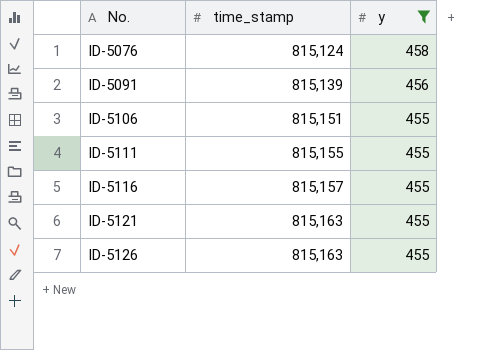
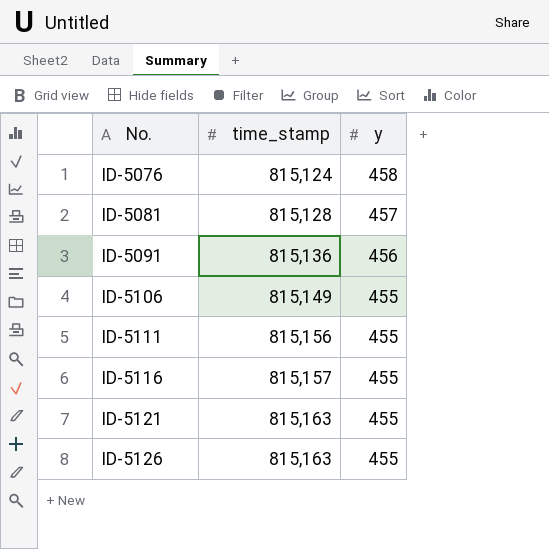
filter: y != 457 -> none
ID-5091 | time_stamp: 815,139 -> 815,136
ID-5106 | time_stamp: 815,151 -> 815,149
ID-5111 | time_stamp: 815,155 -> 815,156

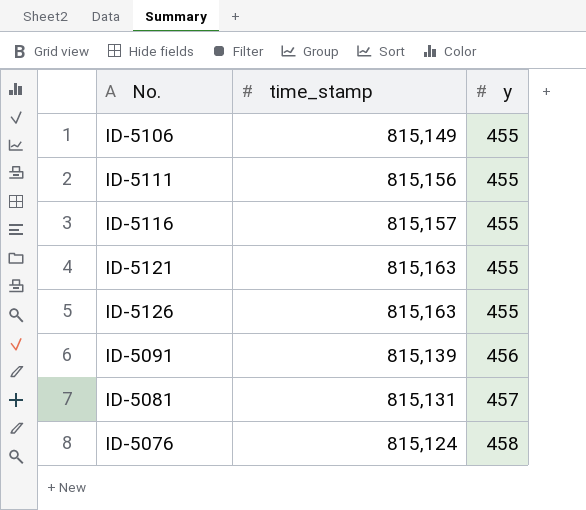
row order: No. ascending -> y ascending
ID-5091 | time_stamp: 815,136 -> 815,139
ID-5081 | time_stamp: 815,128 -> 815,131

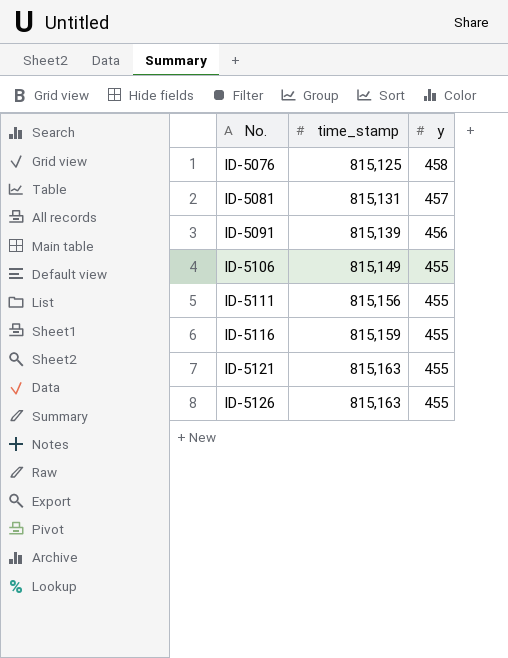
row order: y ascending -> No. ascending
ID-5076 | time_stamp: 815,124 -> 815,125
ID-5116 | time_stamp: 815,157 -> 815,159

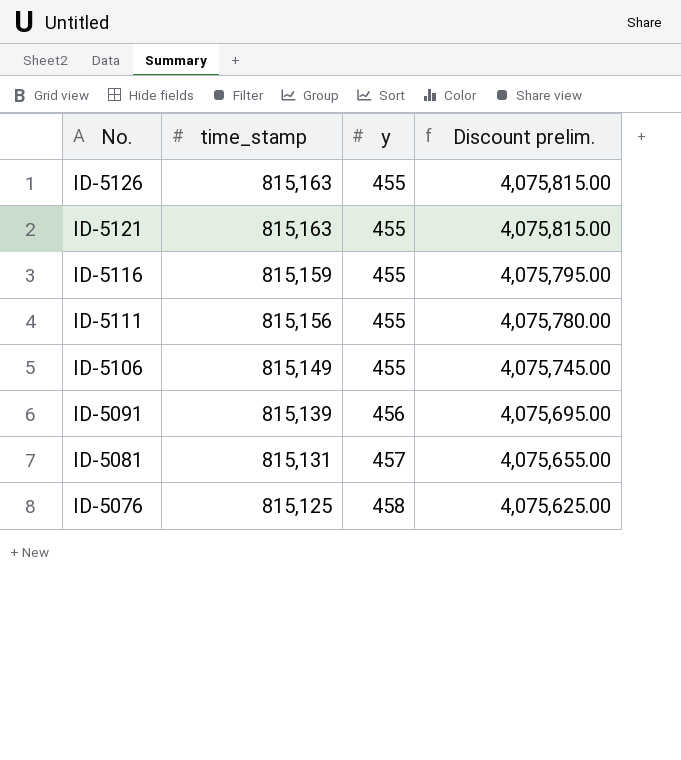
row order: No. ascending -> No. descending
column Discount prelim. | formula: none -> [time_stamp] * 5

